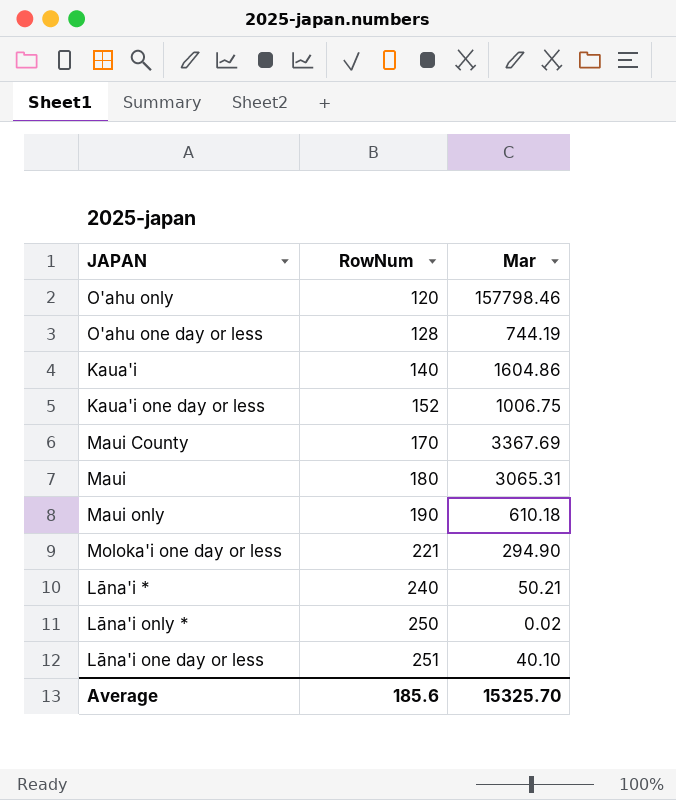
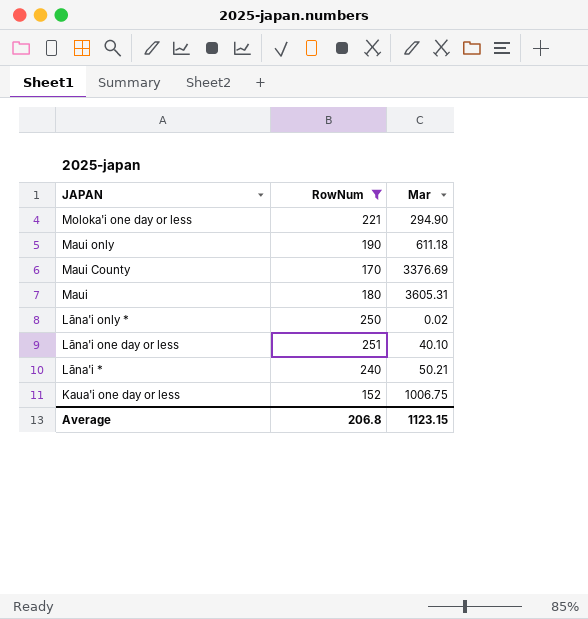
filter: none -> RowNum >= 152
row order: RowNum ascending -> JAPAN descending
Maui only | Mar: 610.18 -> 611.18
Maui County | Mar: 3367.69 -> 3376.69
Maui | Mar: 3065.31 -> 3605.31
Average | RowNum: 185.6 -> 206.8
Average | Mar: 15325.70 -> 1123.15

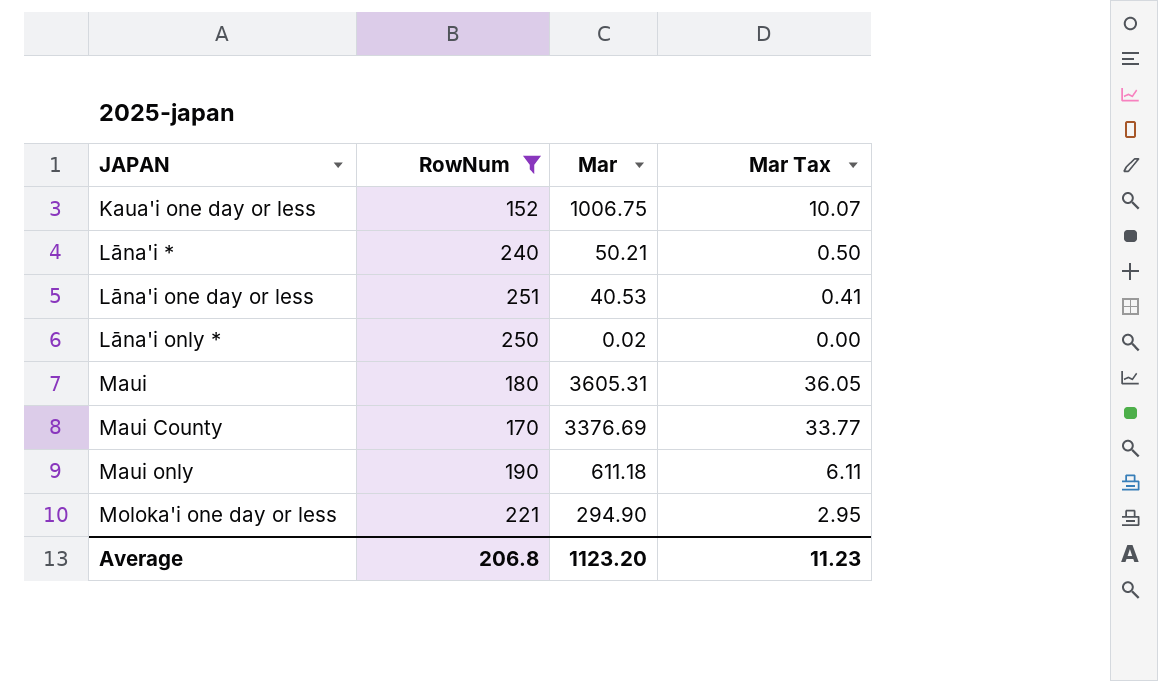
row order: JAPAN descending -> JAPAN ascending
column Mar Tax | formula: none -> [Mar] * 0.01
Lāna'i one day or less | Mar: 40.10 -> 40.53
Average | Mar: 1123.15 -> 1123.20

